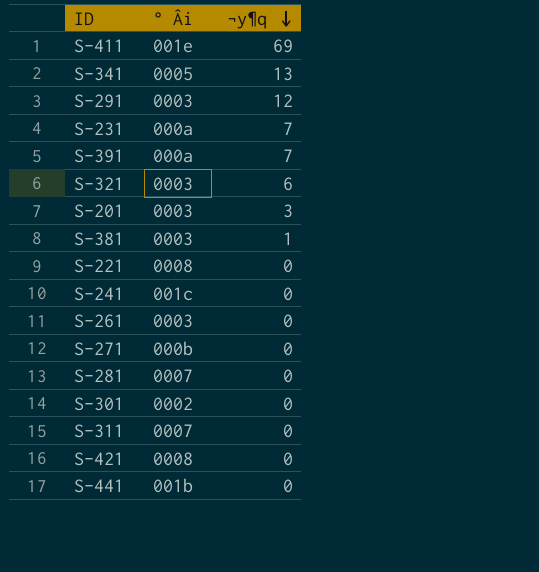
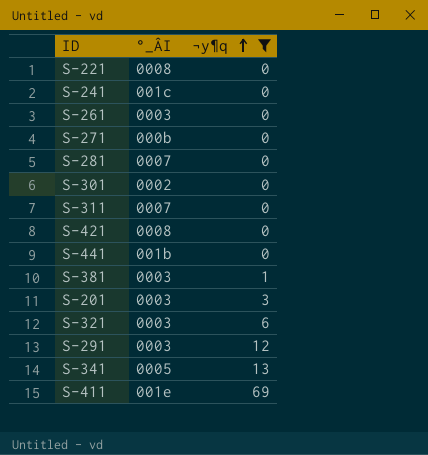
filter: none -> ¬y¶q != 7
row order: ¬y¶q descending -> ¬y¶q ascending
column name: ° Âi -> °_ÂI

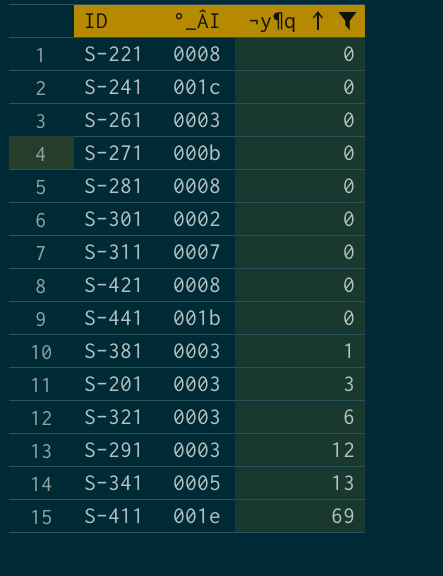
S-281 | °_ÂI: 0007 -> 0008

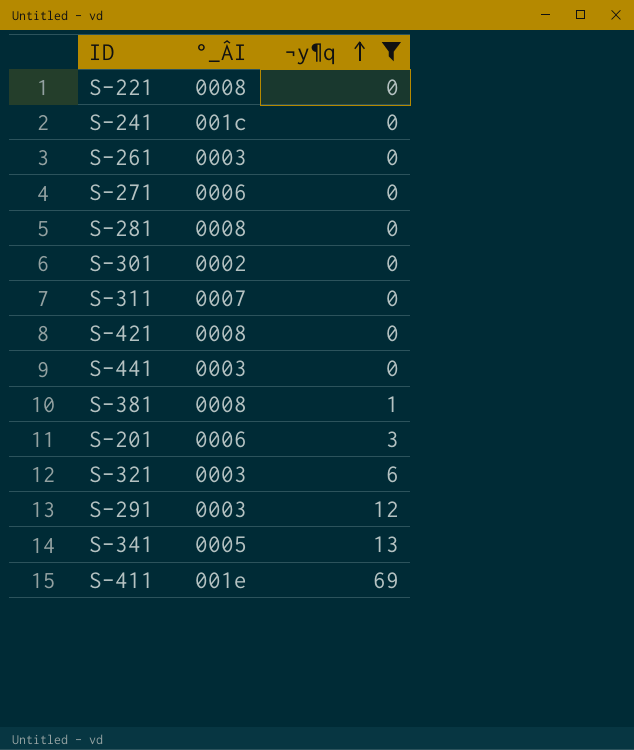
S-271 | °_ÂI: 000b -> 0006
S-441 | °_ÂI: 001b -> 0003
S-381 | °_ÂI: 0003 -> 0008
S-201 | °_ÂI: 0003 -> 0006

